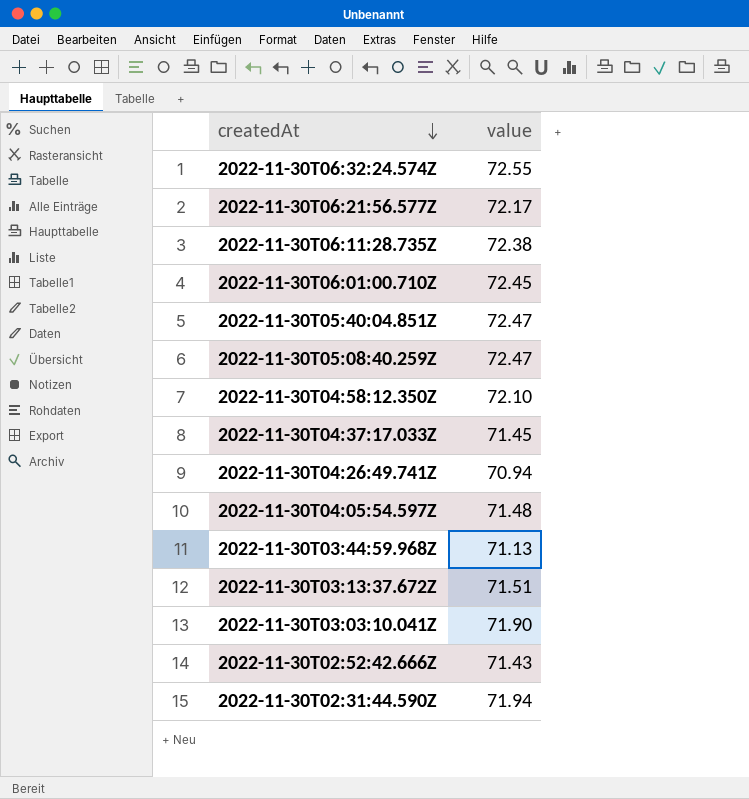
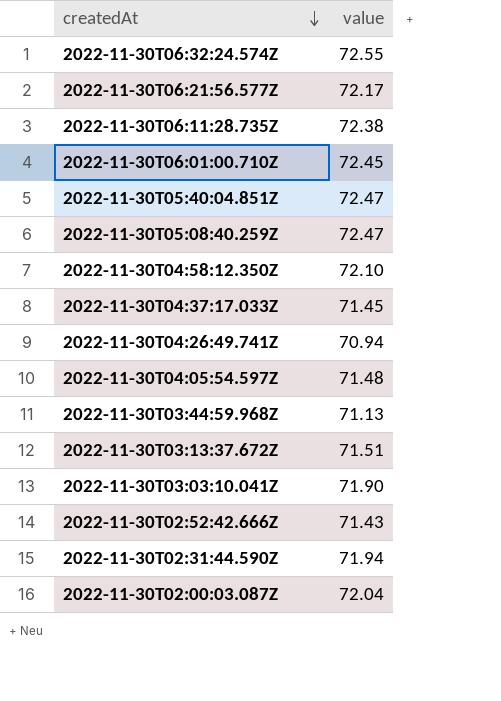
row 2022-11-30T02:00:03.087Z: none -> 72.04

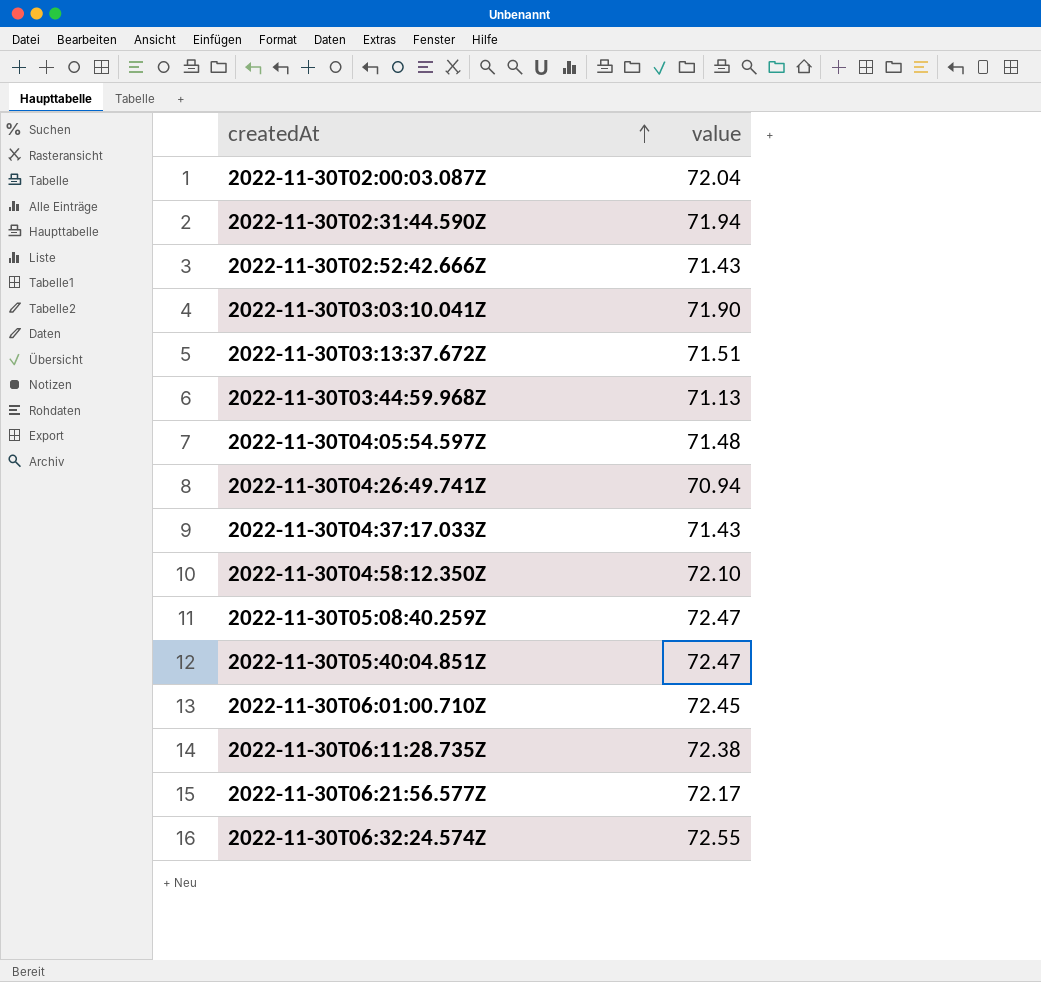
row order: createdAt descending -> createdAt ascending
2022-11-30T04:37:17.033Z | value: 71.45 -> 71.43

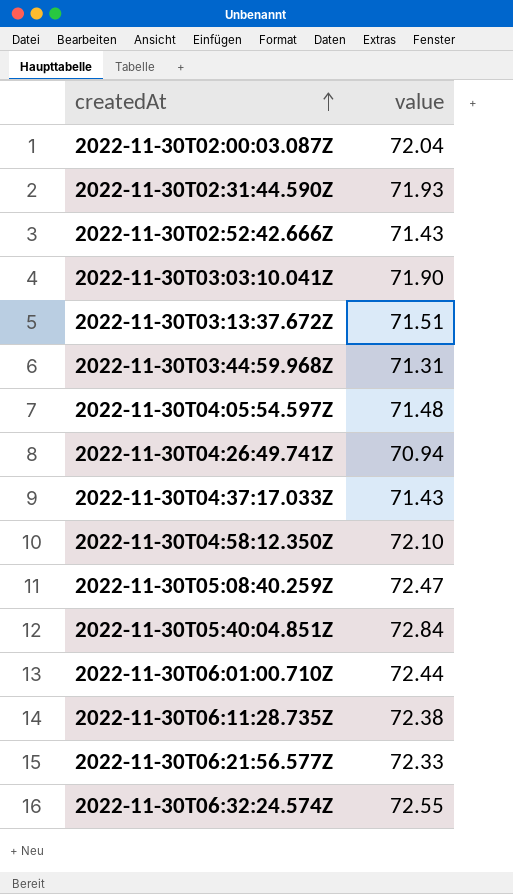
2022-11-30T02:31:44.590Z | value: 71.94 -> 71.93
2022-11-30T03:44:59.968Z | value: 71.13 -> 71.31
2022-11-30T05:40:04.851Z | value: 72.47 -> 72.84
2022-11-30T06:01:00.710Z | value: 72.45 -> 72.44
2022-11-30T06:21:56.577Z | value: 72.17 -> 72.33

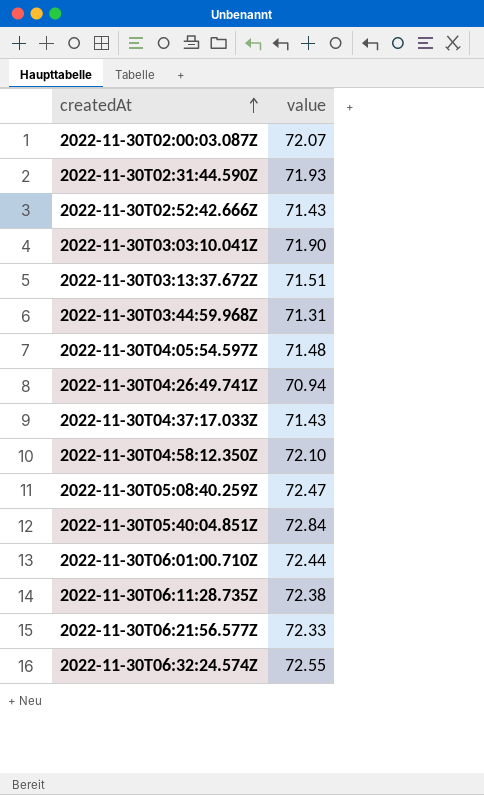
2022-11-30T02:00:03.087Z | value: 72.04 -> 72.07

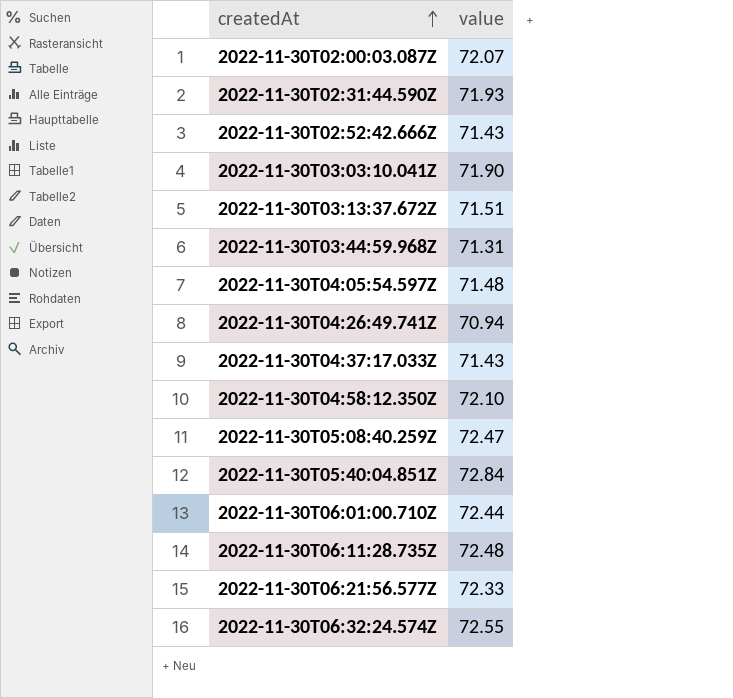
2022-11-30T06:11:28.735Z | value: 72.38 -> 72.48

